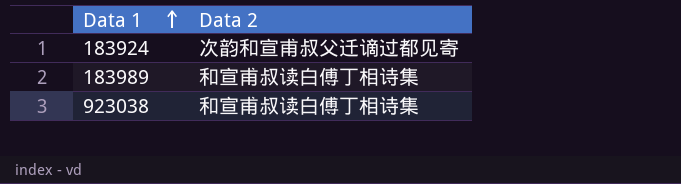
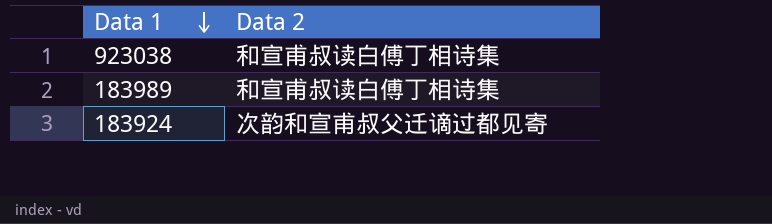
row order: Data 1 ascending -> Data 1 descending

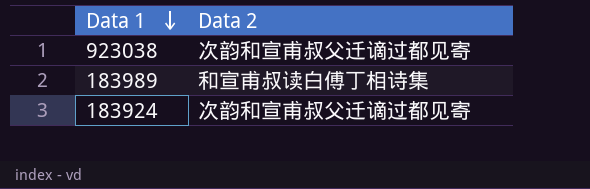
923038 | Data 2: 和宣甫叔读白傅丁相诗集 -> 次韵和宣甫叔父迁谪过都见寄

